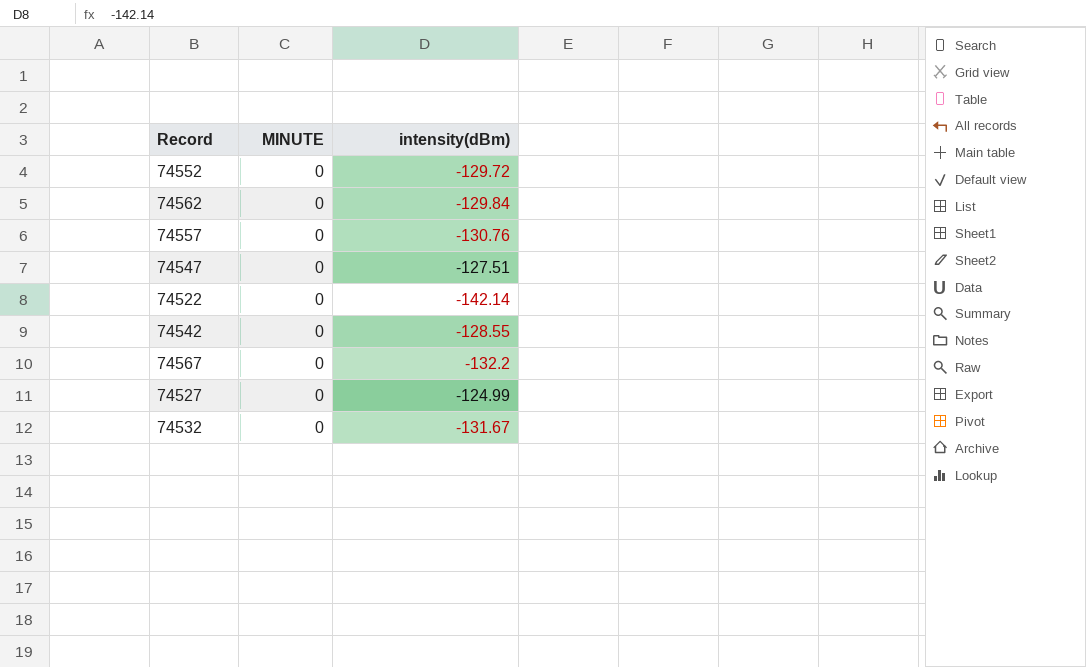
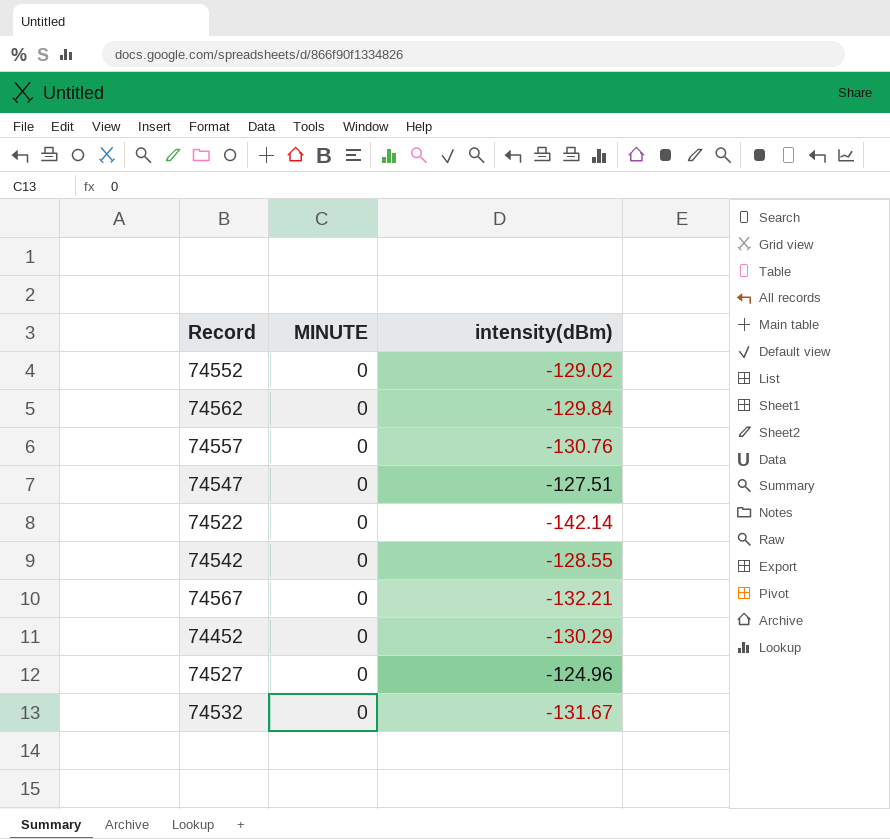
74552 | intensity(dBm): -129.72 -> -129.02
74567 | intensity(dBm): -132.2 -> -132.21
row 74452: none -> 0 | -130.29
74527 | intensity(dBm): -124.99 -> -124.96

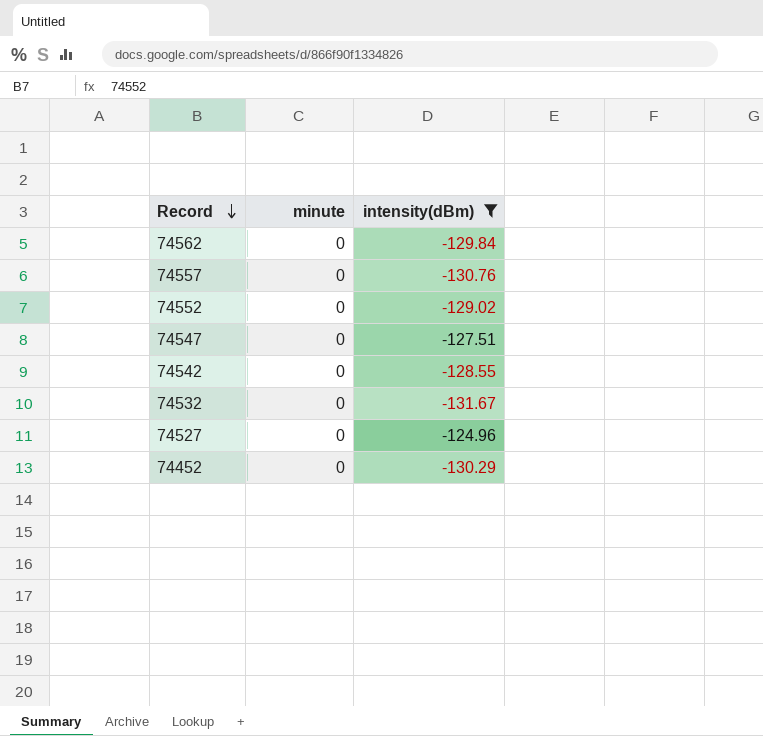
filter: none -> intensity(dBm) >= -131.67
row order: none -> Record descending
column name: MINUTE -> minute

